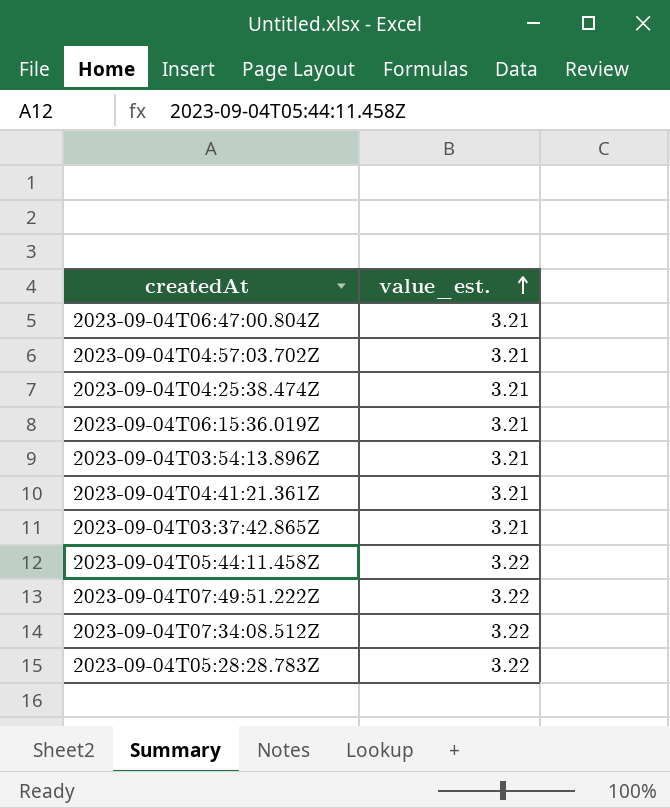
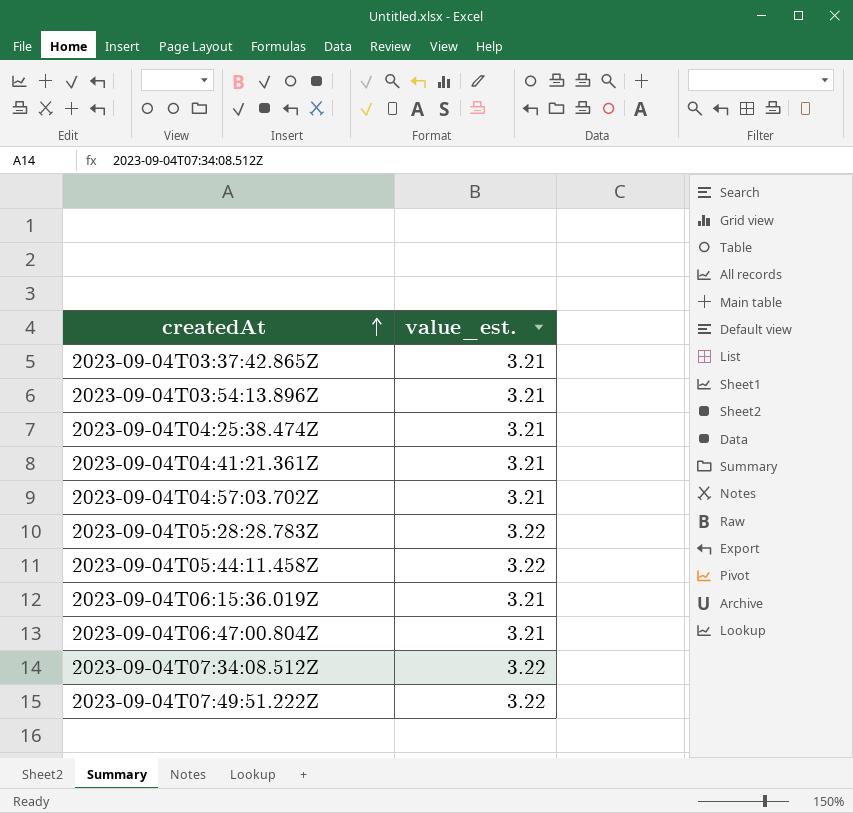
row order: value_est. ascending -> createdAt ascending

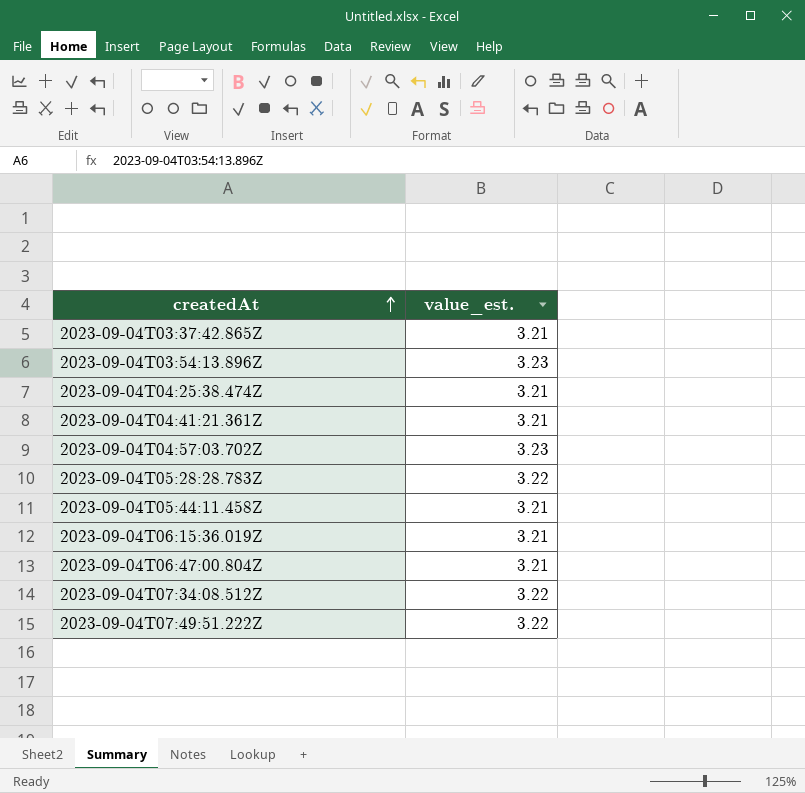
2023-09-04T03:54:13.896Z | value_est.: 3.21 -> 3.23
2023-09-04T04:57:03.702Z | value_est.: 3.21 -> 3.23
2023-09-04T05:44:11.458Z | value_est.: 3.22 -> 3.21

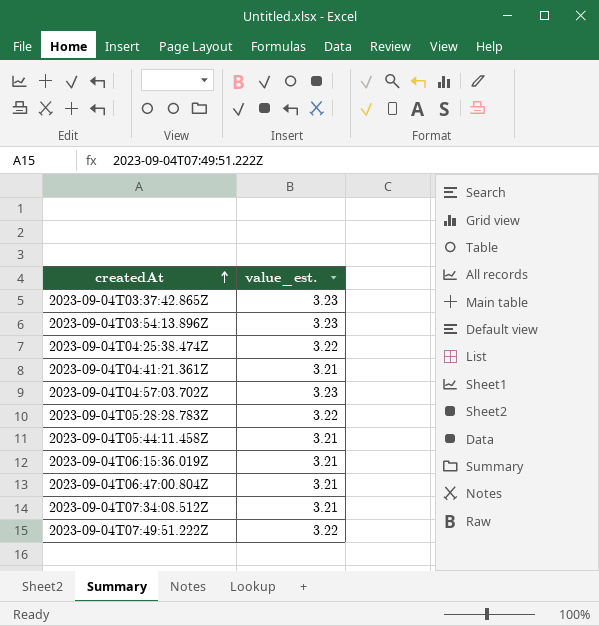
2023-09-04T03:37:42.865Z | value_est.: 3.21 -> 3.23
2023-09-04T04:25:38.474Z | value_est.: 3.21 -> 3.22
2023-09-04T07:34:08.512Z | value_est.: 3.22 -> 3.21

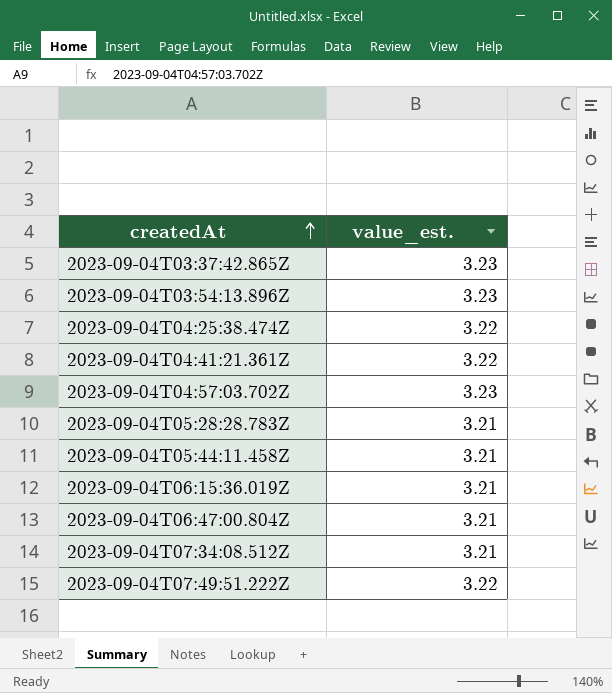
2023-09-04T04:41:21.361Z | value_est.: 3.21 -> 3.22
2023-09-04T05:28:28.783Z | value_est.: 3.22 -> 3.21

